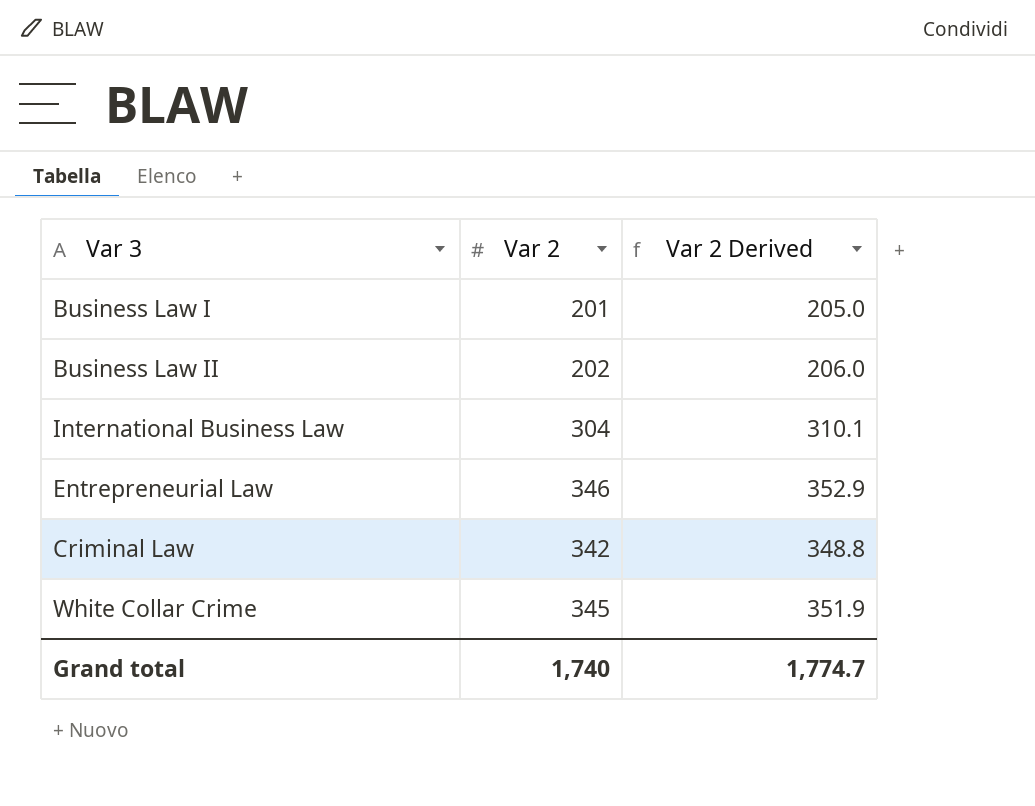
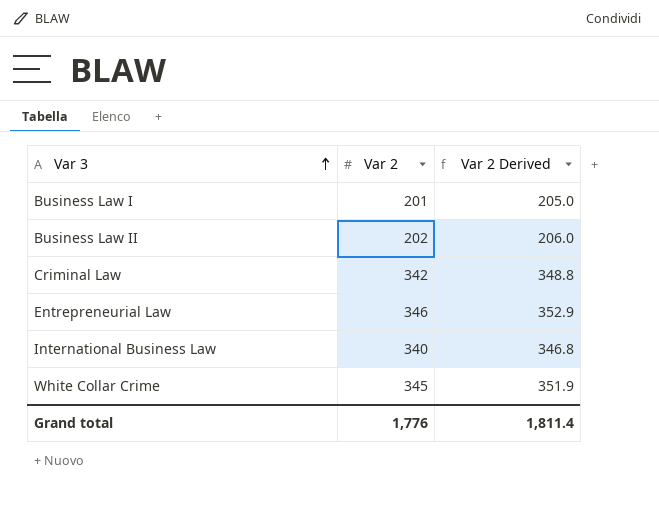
row order: none -> Var 3 ascending
International Business Law | Var 2: 304 -> 340
International Business Law | Var 2 Derived: 310.1 -> 346.8
Grand total | Var 2: 1,740 -> 1,776
Grand total | Var 2 Derived: 1,774.7 -> 1,811.4

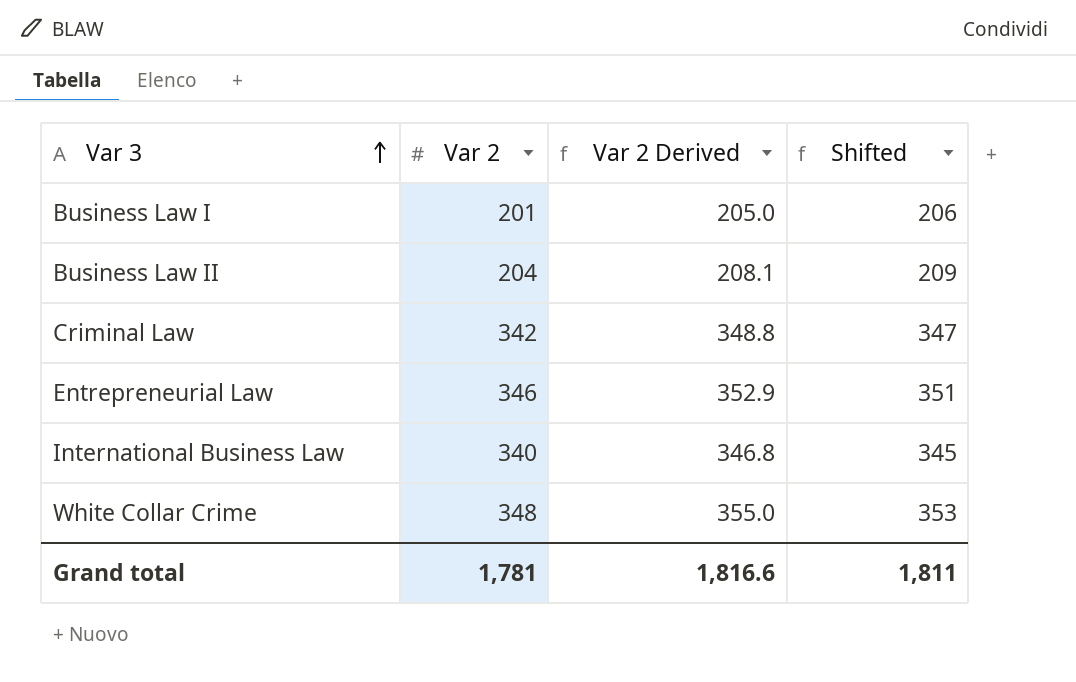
column Shifted | formula: none -> [Var 2] + 5
Business Law II | Var 2: 202 -> 204
Business Law II | Var 2 Derived: 206.0 -> 208.1
White Collar Crime | Var 2: 345 -> 348
White Collar Crime | Var 2 Derived: 351.9 -> 355.0
Grand total | Var 2: 1,776 -> 1,781
Grand total | Var 2 Derived: 1,811.4 -> 1,816.6

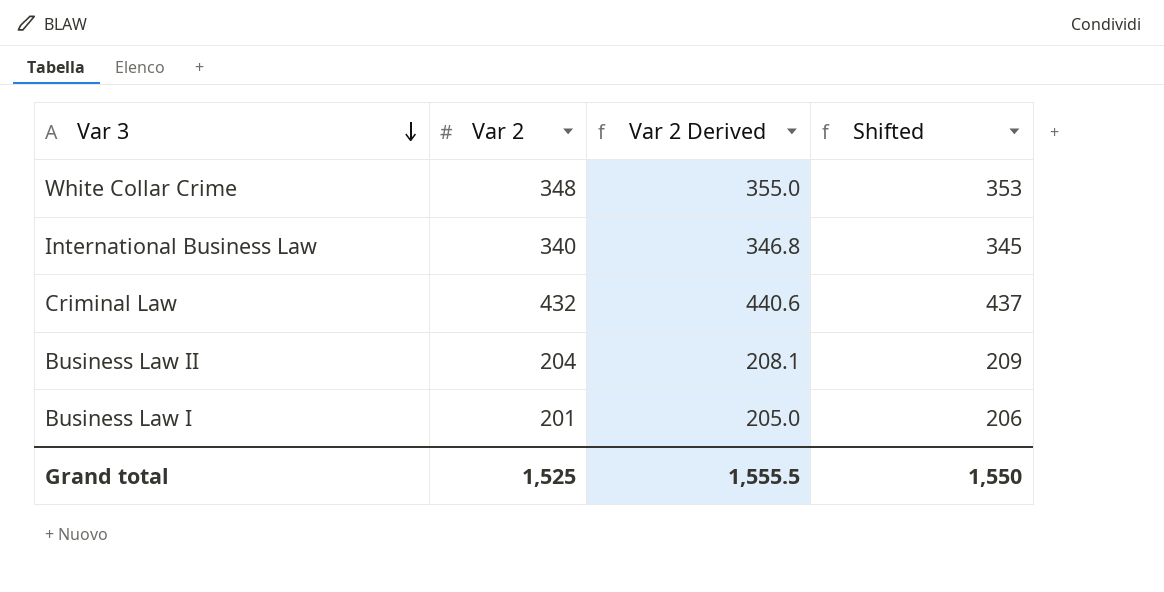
row order: Var 3 ascending -> Var 3 descending
row Entrepreneurial Law: 346 | 352.9 | 351 -> none
Criminal Law | Var 2: 342 -> 432
Criminal Law | Var 2 Derived: 348.8 -> 440.6
Criminal Law | Shifted: 347 -> 437
Grand total | Var 2: 1,781 -> 1,525
Grand total | Var 2 Derived: 1,816.6 -> 1,555.5
Grand total | Shifted: 1,811 -> 1,550

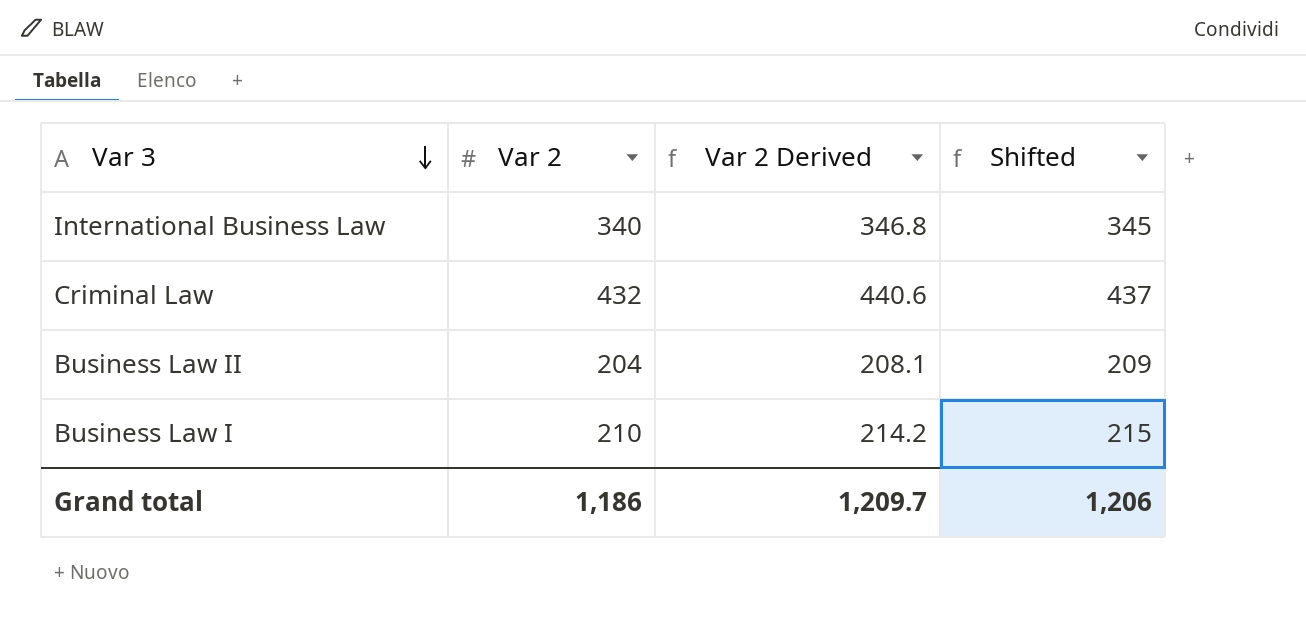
row White Collar Crime: 348 | 355.0 | 353 -> none
Business Law I | Var 2: 201 -> 210
Business Law I | Var 2 Derived: 205.0 -> 214.2
Business Law I | Shifted: 206 -> 215
Grand total | Var 2: 1,525 -> 1,186
Grand total | Var 2 Derived: 1,555.5 -> 1,209.7
Grand total | Shifted: 1,550 -> 1,206

